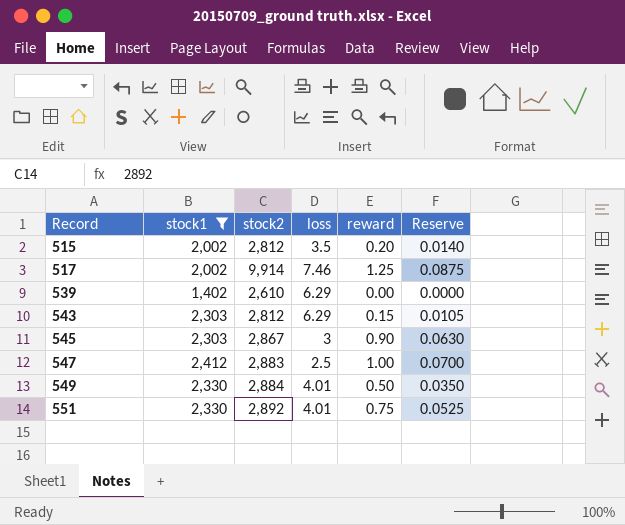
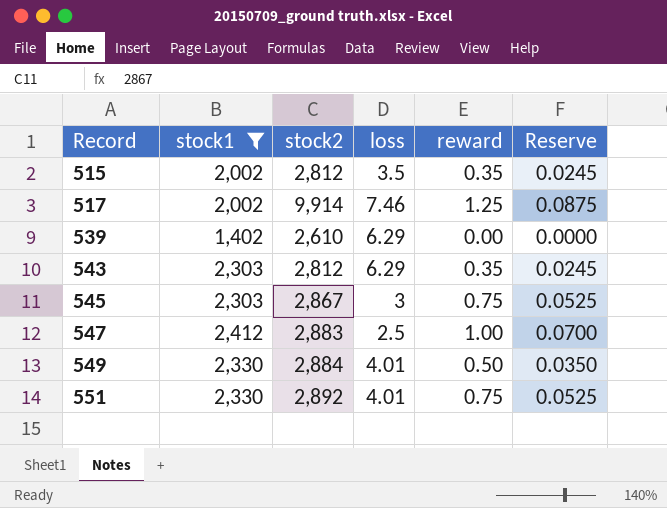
515 | reward: 0.20 -> 0.35
515 | Reserve: 0.0140 -> 0.0245
543 | reward: 0.15 -> 0.35
543 | Reserve: 0.0105 -> 0.0245
545 | reward: 0.90 -> 0.75
545 | Reserve: 0.0630 -> 0.0525

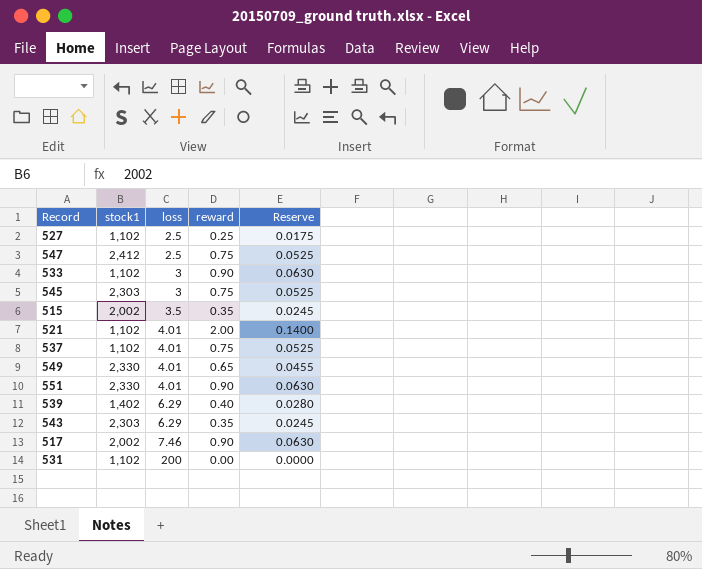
filter: stock1 != 1,102 -> none
row order: Record ascending -> loss ascending
column stock2 | position: 3 -> none
547 | reward: 1.00 -> 0.75
547 | Reserve: 0.0700 -> 0.0525
549 | reward: 0.50 -> 0.65
549 | Reserve: 0.0350 -> 0.0455
551 | reward: 0.75 -> 0.90
551 | Reserve: 0.0525 -> 0.0630
539 | reward: 0.00 -> 0.40
539 | Reserve: 0.0000 -> 0.0280
517 | reward: 1.25 -> 0.90
517 | Reserve: 0.0875 -> 0.0630

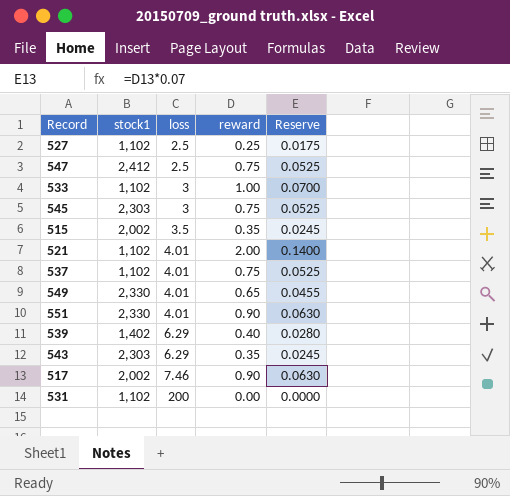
533 | reward: 0.90 -> 1.00
533 | Reserve: 0.0630 -> 0.0700

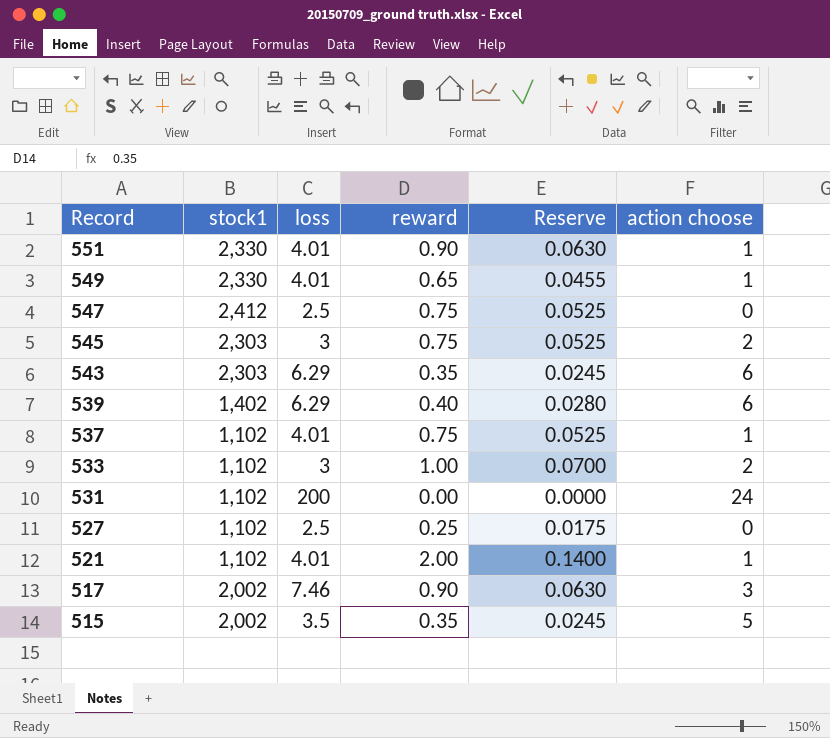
row order: loss ascending -> Record descending
column action choose | position: none -> 6

